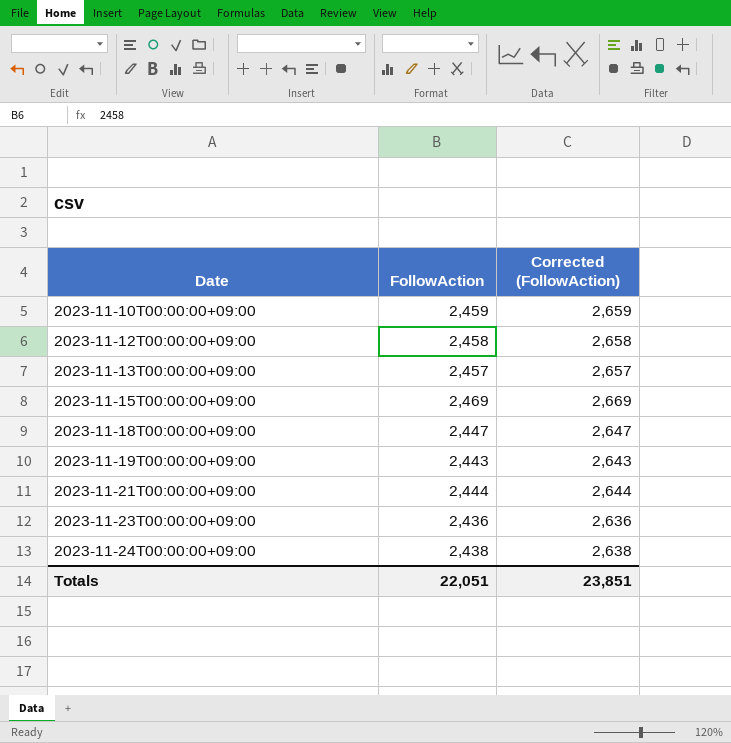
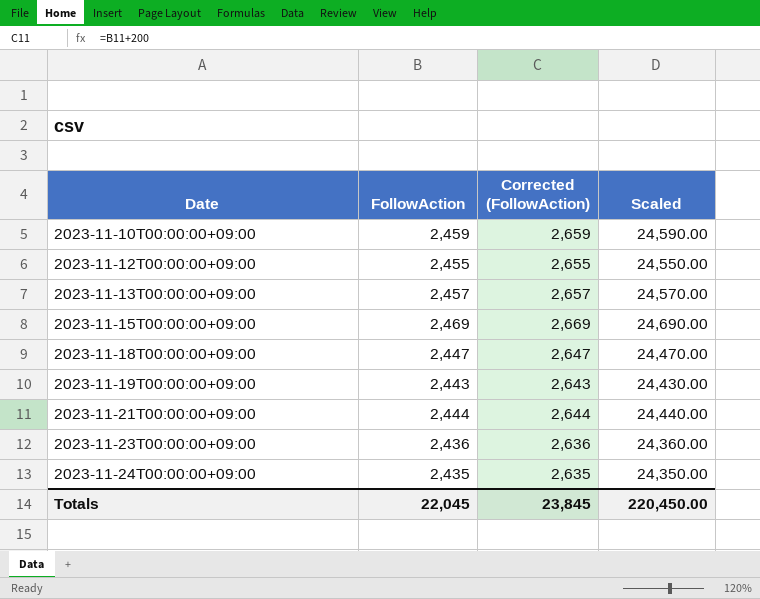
column Scaled | formula: none -> [FollowAction] * 10
2023-11-12T00:00:00+09:00 | FollowAction: 2,458 -> 2,455
2023-11-12T00:00:00+09:00 | Corrected (FollowAction): 2,658 -> 2,655
2023-11-24T00:00:00+09:00 | FollowAction: 2,438 -> 2,435
2023-11-24T00:00:00+09:00 | Corrected (FollowAction): 2,638 -> 2,635
Totals | FollowAction: 22,051 -> 22,045
Totals | Corrected (FollowAction): 23,851 -> 23,845

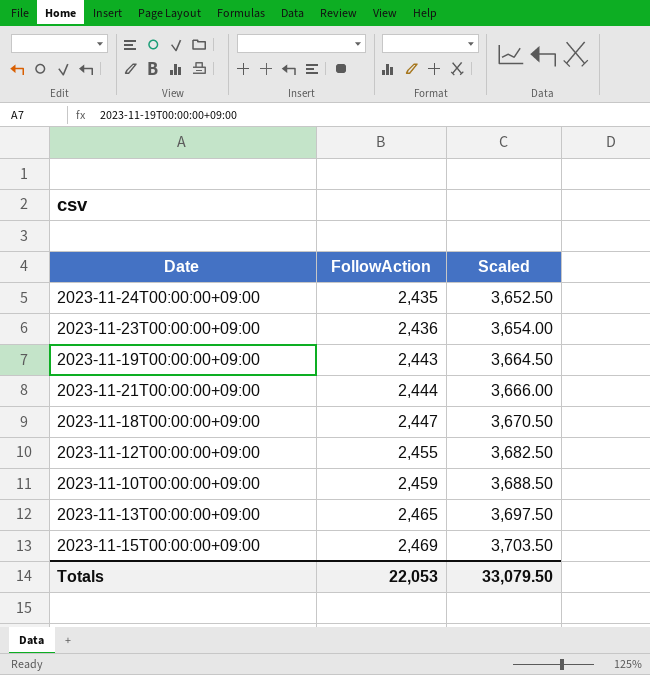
row order: Date ascending -> FollowAction ascending
column Corrected (FollowAction) | formula: [FollowAction] + 200 -> none
column Scaled | formula: [FollowAction] * 10 -> [FollowAction] * 1.5
2023-11-13T00:00:00+09:00 | FollowAction: 2,457 -> 2,465
Totals | FollowAction: 22,045 -> 22,053
Totals | Scaled: 220,450.00 -> 33,079.50

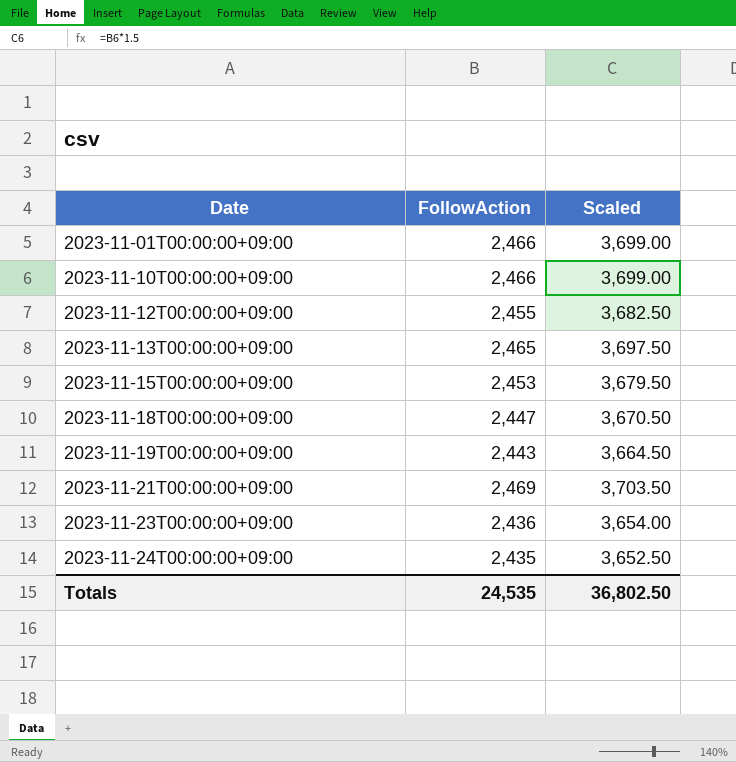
row order: FollowAction ascending -> Date ascending
row 2023-11-01T00:00:00+09:00: none -> 2,466 | 3,699.00
2023-11-10T00:00:00+09:00 | FollowAction: 2,459 -> 2,466
2023-11-10T00:00:00+09:00 | Scaled: 3,688.50 -> 3,699.00
2023-11-15T00:00:00+09:00 | FollowAction: 2,469 -> 2,453
2023-11-15T00:00:00+09:00 | Scaled: 3,703.50 -> 3,679.50
2023-11-21T00:00:00+09:00 | FollowAction: 2,444 -> 2,469
2023-11-21T00:00:00+09:00 | Scaled: 3,666.00 -> 3,703.50
Totals | FollowAction: 22,053 -> 24,535
Totals | Scaled: 33,079.50 -> 36,802.50

